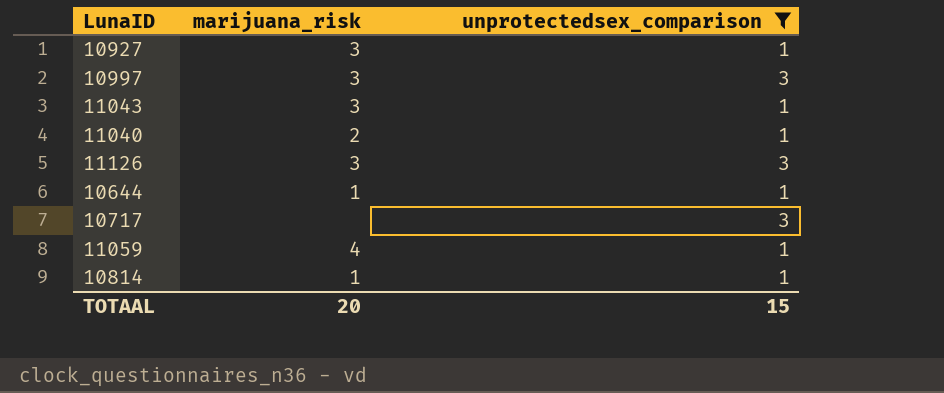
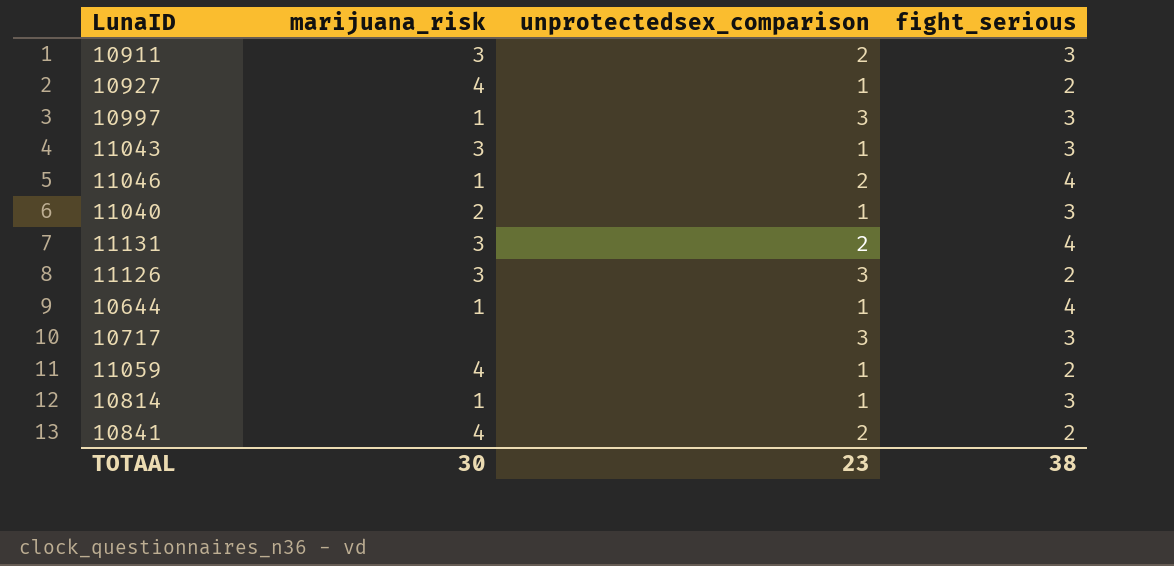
filter: unprotectedsex_comparison != 2 -> none
column fight_serious | position: none -> 4
10927 | marijuana_risk: 3 -> 4
10997 | marijuana_risk: 3 -> 1
TOTAAL | marijuana_risk: 20 -> 30
TOTAAL | unprotectedsex_comparison: 15 -> 23

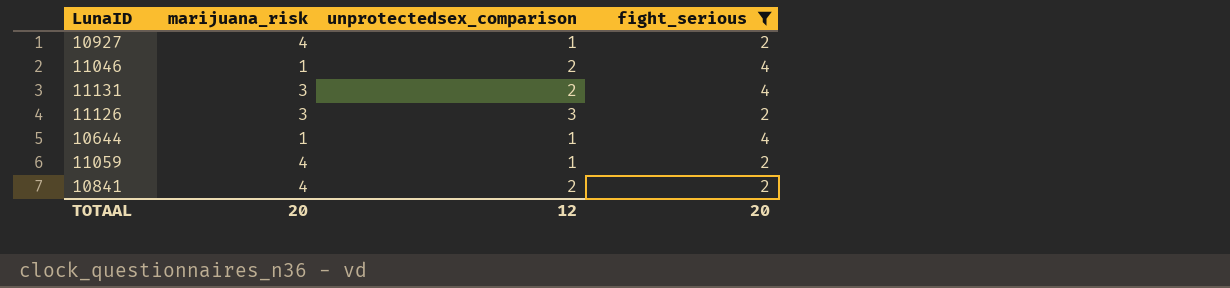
filter: none -> fight_serious != 3
TOTAAL | marijuana_risk: 30 -> 20
TOTAAL | unprotectedsex_comparison: 23 -> 12
TOTAAL | fight_serious: 38 -> 20

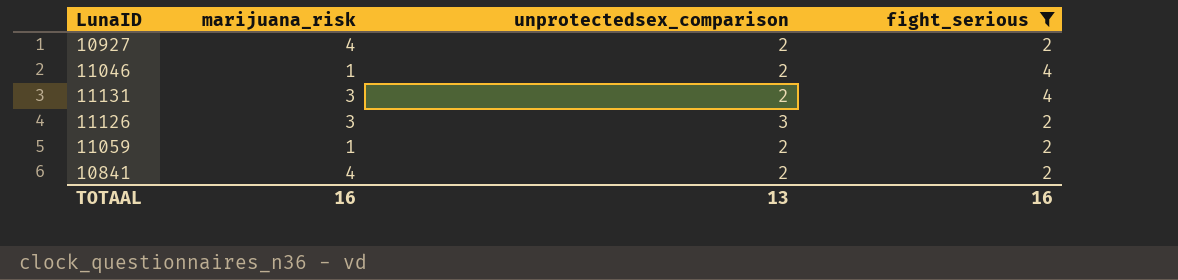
row 10644: 1 | 1 | 4 -> none
10927 | unprotectedsex_comparison: 1 -> 2
11059 | marijuana_risk: 4 -> 1
11059 | unprotectedsex_comparison: 1 -> 2
TOTAAL | marijuana_risk: 20 -> 16
TOTAAL | unprotectedsex_comparison: 12 -> 13
TOTAAL | fight_serious: 20 -> 16

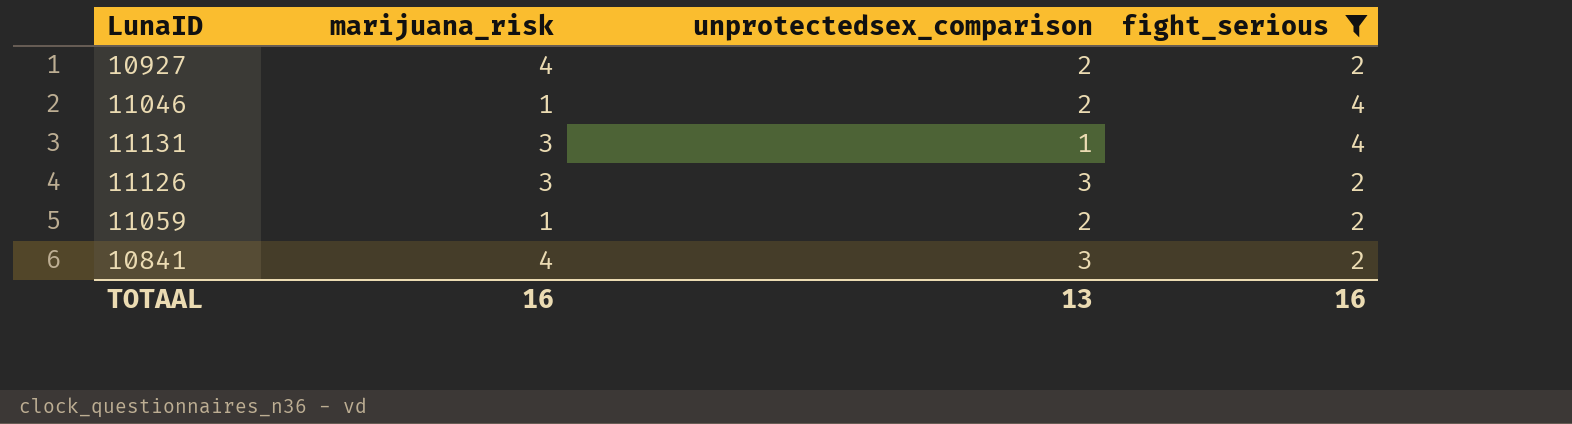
11131 | unprotectedsex_comparison: 2 -> 1
10841 | unprotectedsex_comparison: 2 -> 3

